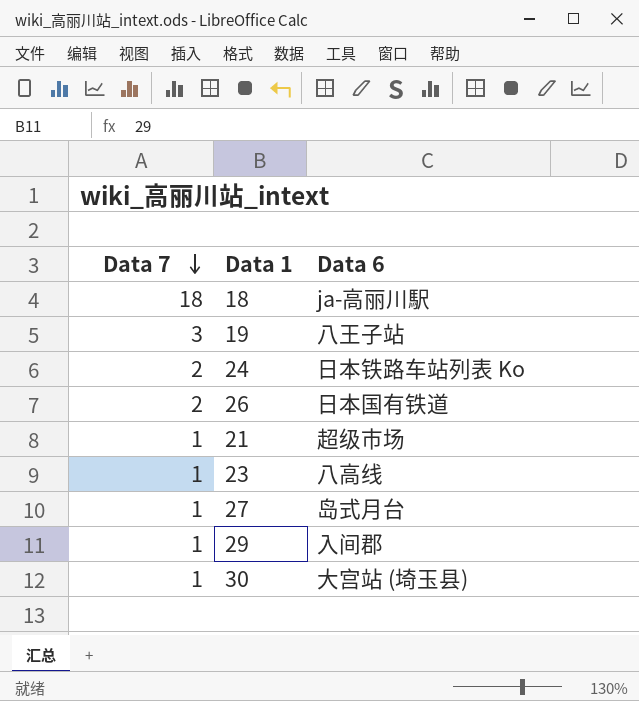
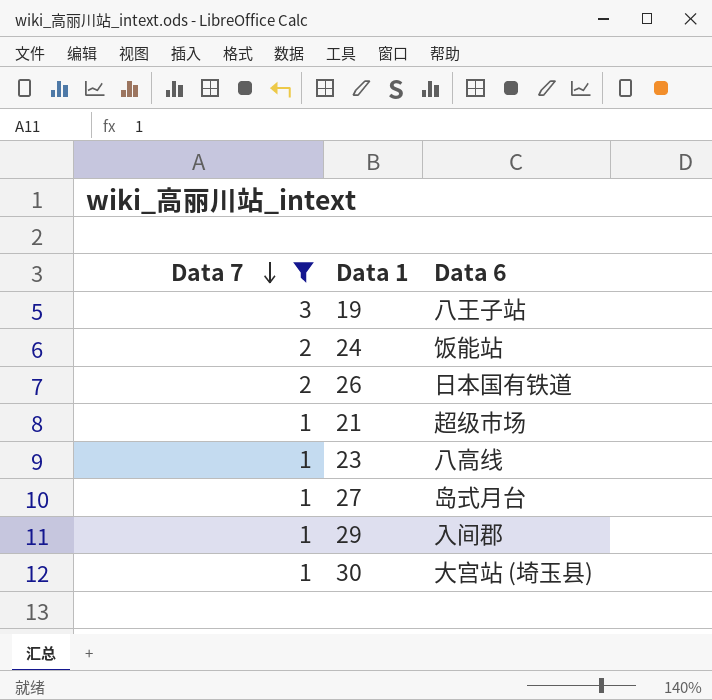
filter: none -> Data 7 != 18
24 | Data 6: 日本铁路车站列表 Ko -> 饭能站

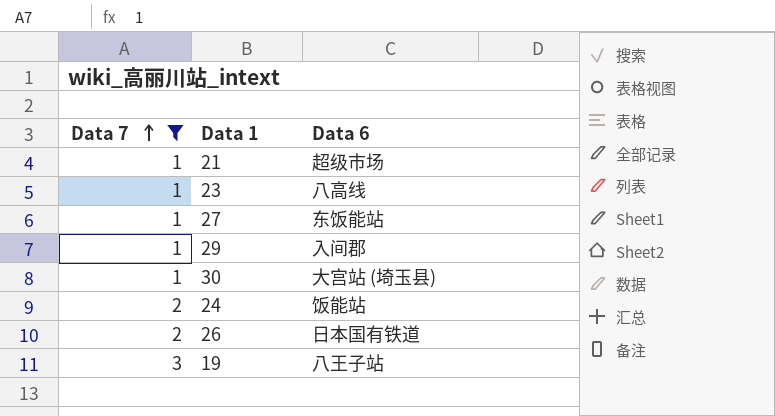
row order: Data 7 descending -> Data 7 ascending
27 | Data 6: 岛式月台 -> 东饭能站

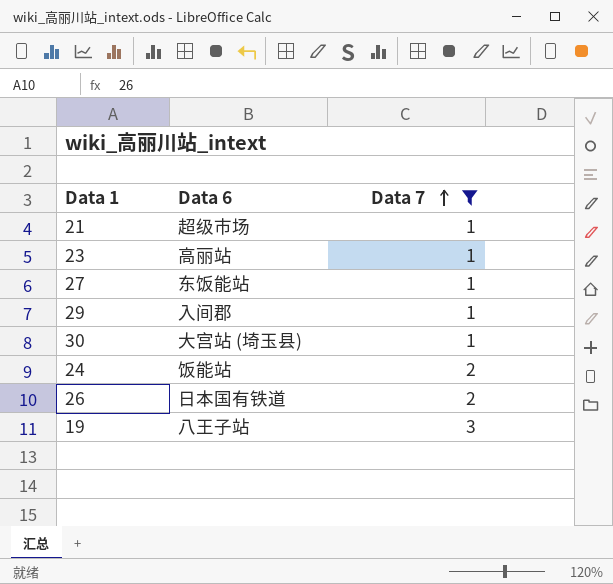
column Data 7 | position: 1 -> 3
23 | Data 6: 八高线 -> 高丽站

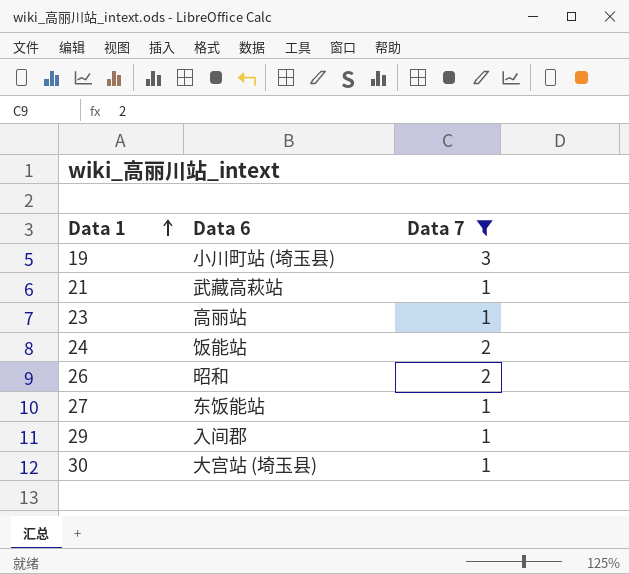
row order: Data 7 ascending -> Data 1 ascending
19 | Data 6: 八王子站 -> 小川町站 (埼玉县)
21 | Data 6: 超级市场 -> 武藏高萩站
26 | Data 6: 日本国有铁道 -> 昭和

